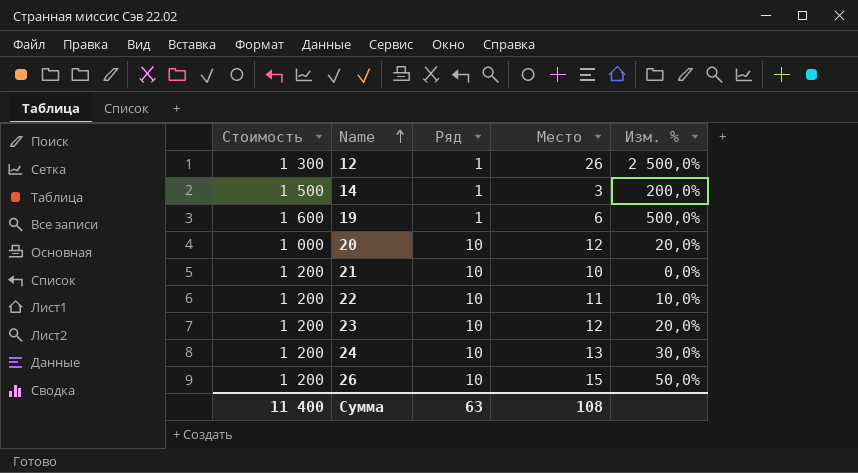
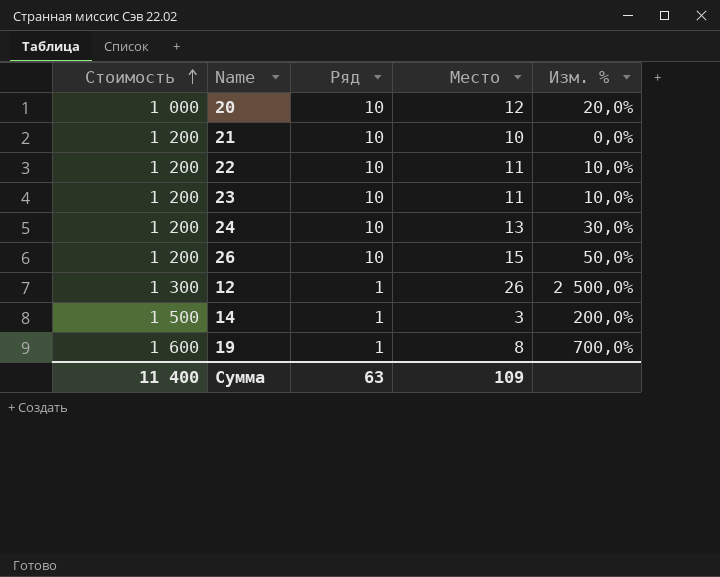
row order: Name ascending -> Стоимость ascending
23 | Место: 12 -> 11
23 | Изм. %: 20,0% -> 10,0%
19 | Место: 6 -> 8
19 | Изм. %: 500,0% -> 700,0%
Сумма | Место: 108 -> 109

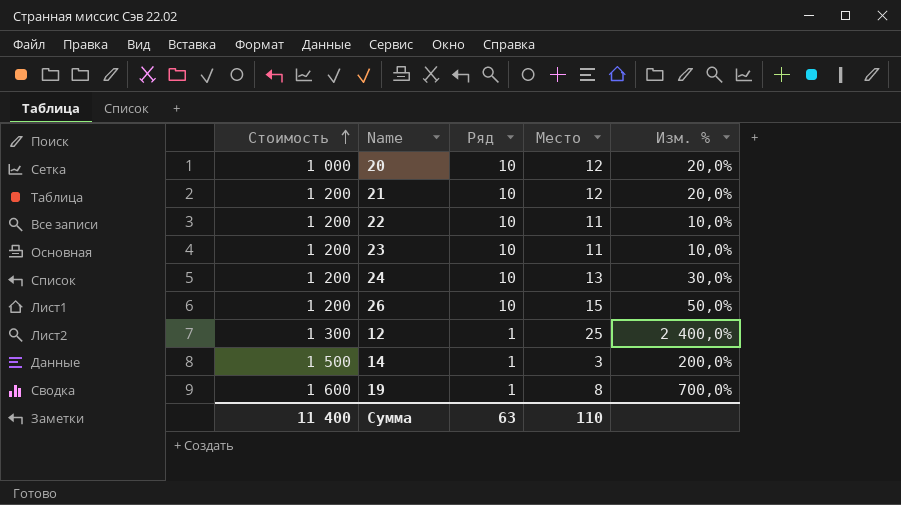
21 | Место: 10 -> 12
21 | Изм. %: 0,0% -> 20,0%
12 | Место: 26 -> 25
12 | Изм. %: 2 500,0% -> 2 400,0%
Сумма | Место: 109 -> 110

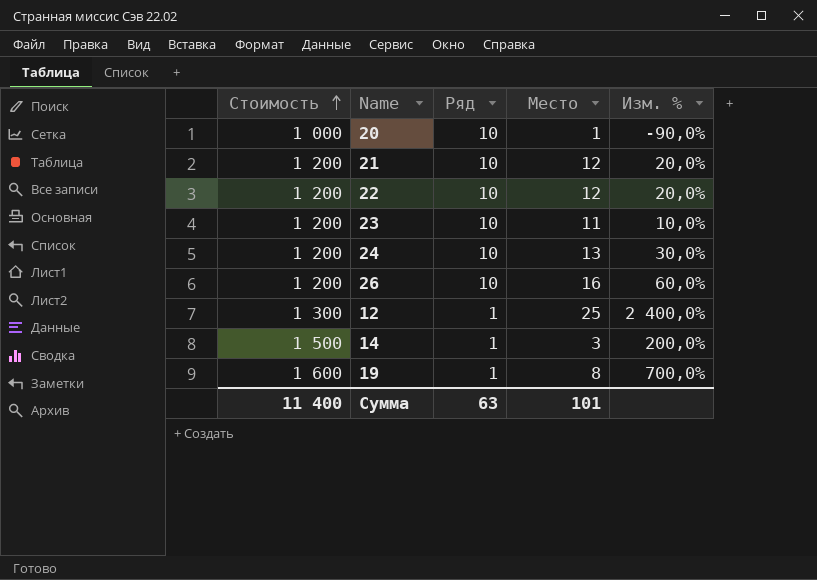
20 | Место: 12 -> 1
20 | Изм. %: 20,0% -> -90,0%
22 | Место: 11 -> 12
22 | Изм. %: 10,0% -> 20,0%
26 | Место: 15 -> 16
26 | Изм. %: 50,0% -> 60,0%
Сумма | Место: 110 -> 101

